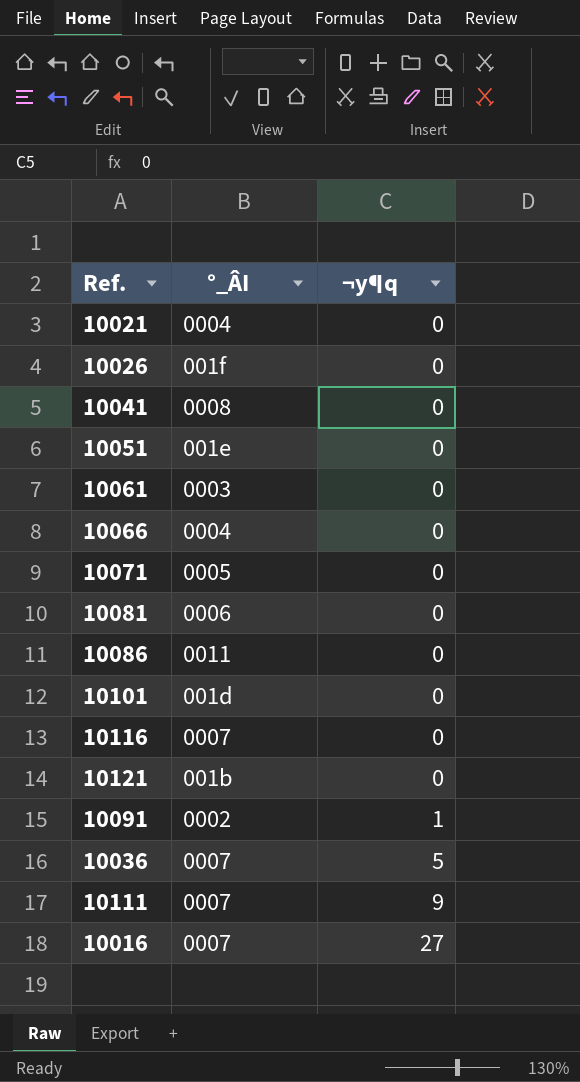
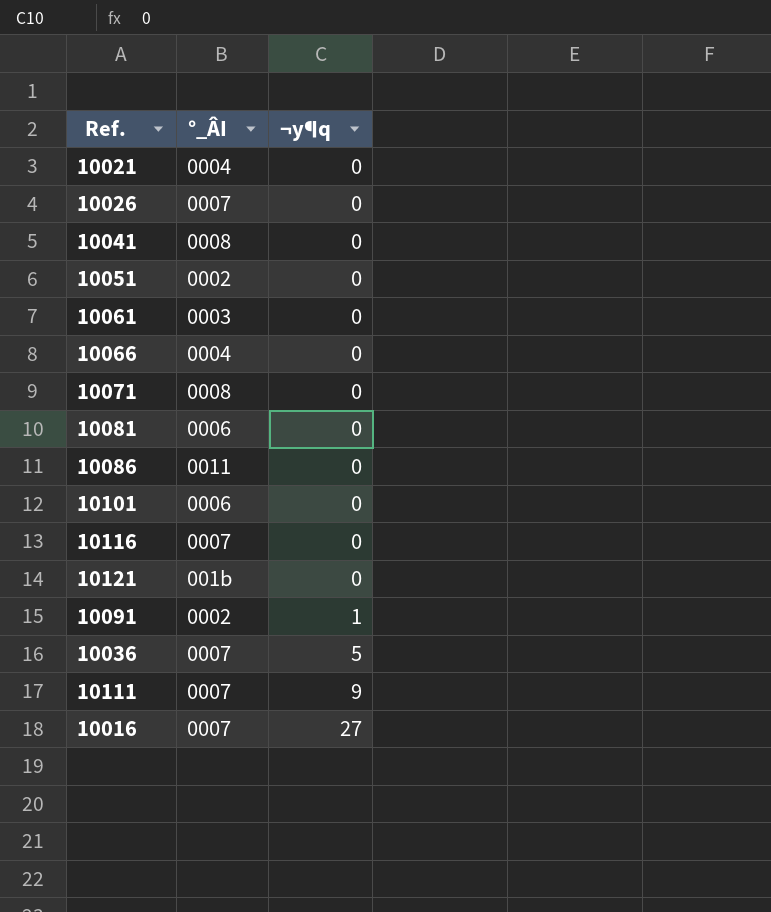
10026 | °_ÂI: 001f -> 0007
10051 | °_ÂI: 001e -> 0002
10071 | °_ÂI: 0005 -> 0008
10101 | °_ÂI: 001d -> 0006

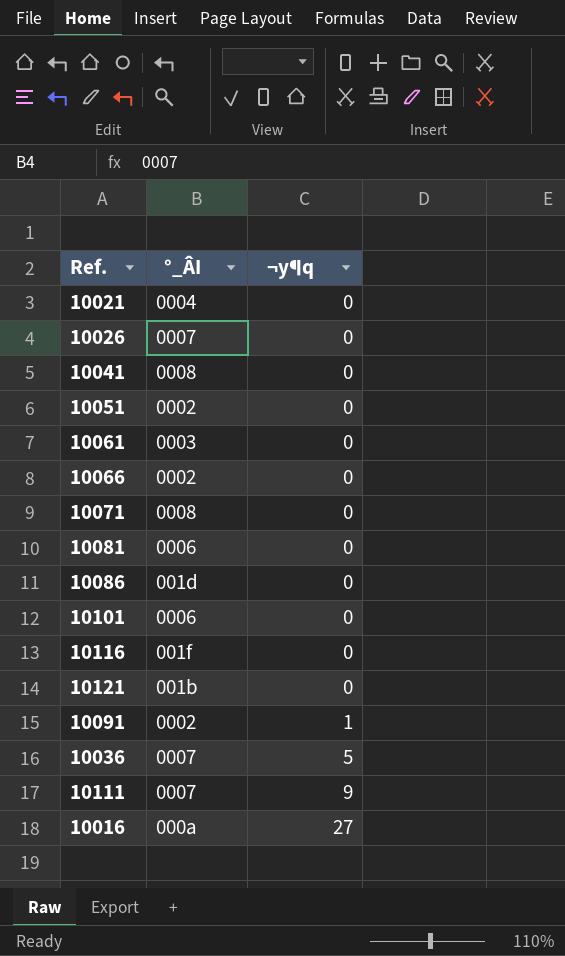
10066 | °_ÂI: 0004 -> 0002
10086 | °_ÂI: 0011 -> 001d
10116 | °_ÂI: 0007 -> 001f
10016 | °_ÂI: 0007 -> 000a

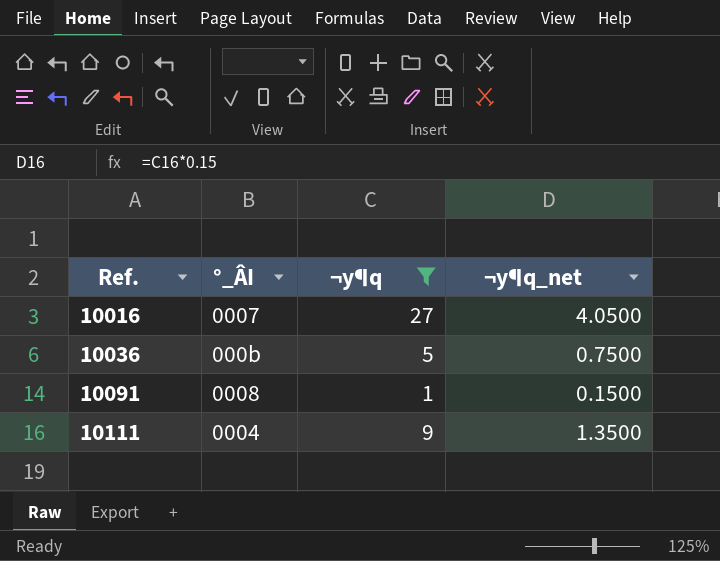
filter: none -> ¬y¶q != 0
row order: ¬y¶q ascending -> Ref. ascending
column ¬y¶q_net | formula: none -> [¬y¶q] * 0.15
10016 | °_ÂI: 000a -> 0007
10036 | °_ÂI: 0007 -> 000b
10091 | °_ÂI: 0002 -> 0008
10111 | °_ÂI: 0007 -> 0004

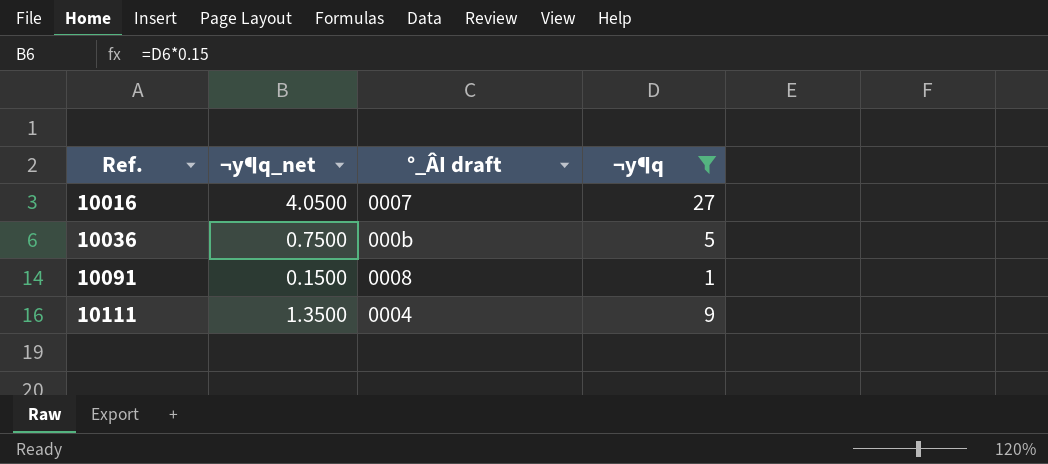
column ¬y¶q_net | position: 4 -> 2
column name: °_ÂI -> °_ÂI draft

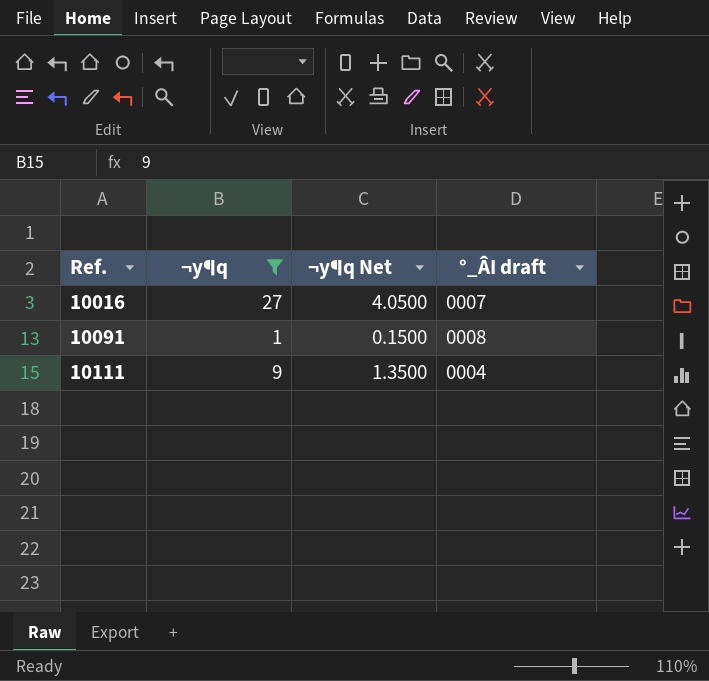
column ¬y¶q | position: 4 -> 2
column name: ¬y¶q_net -> ¬y¶q Net
row 10036: 0.7500 | 000b | 5 -> none

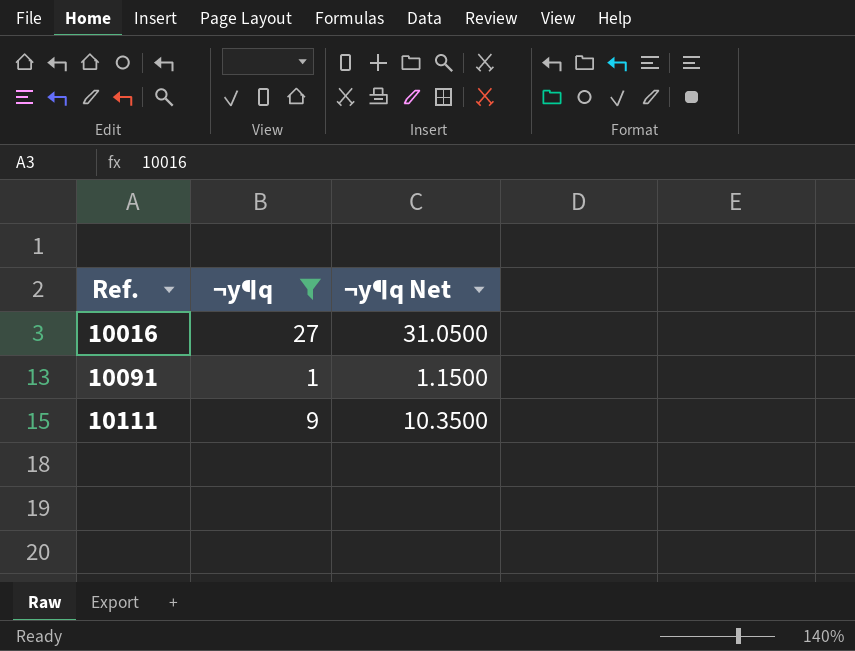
column °_ÂI draft | position: 4 -> none
column ¬y¶q Net | formula: [¬y¶q] * 0.15 -> [¬y¶q] * 1.15

